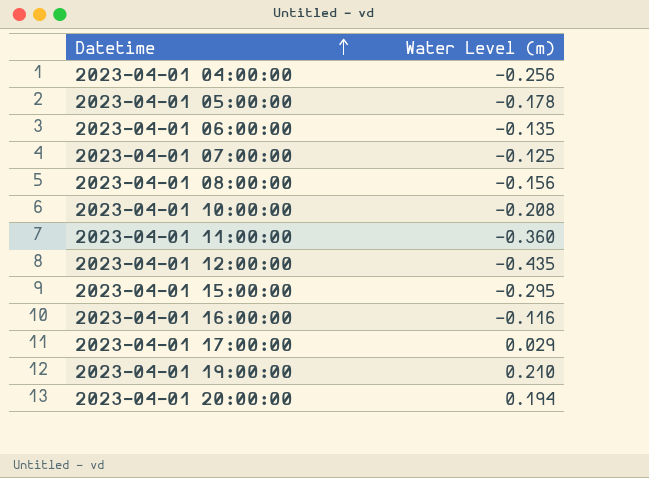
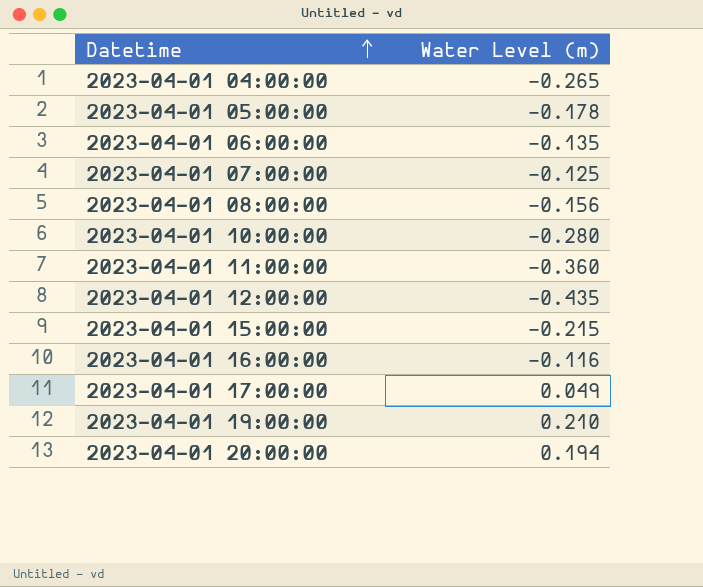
2023-04-01 04:00:00 | Water Level (m): -0.256 -> -0.265
2023-04-01 10:00:00 | Water Level (m): -0.208 -> -0.280
2023-04-01 15:00:00 | Water Level (m): -0.295 -> -0.215
2023-04-01 17:00:00 | Water Level (m): 0.029 -> 0.049

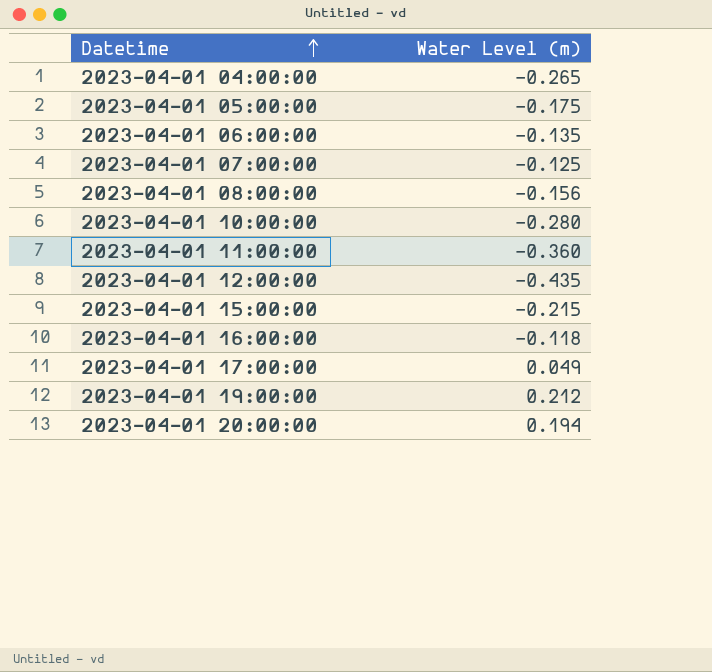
2023-04-01 05:00:00 | Water Level (m): -0.178 -> -0.175
2023-04-01 16:00:00 | Water Level (m): -0.116 -> -0.118
2023-04-01 19:00:00 | Water Level (m): 0.210 -> 0.212

